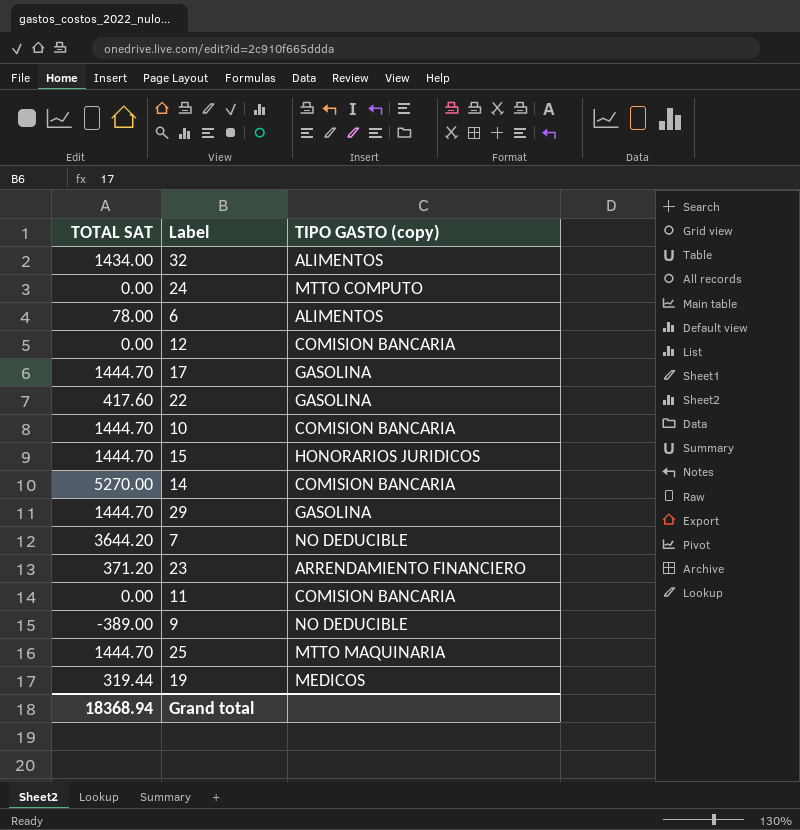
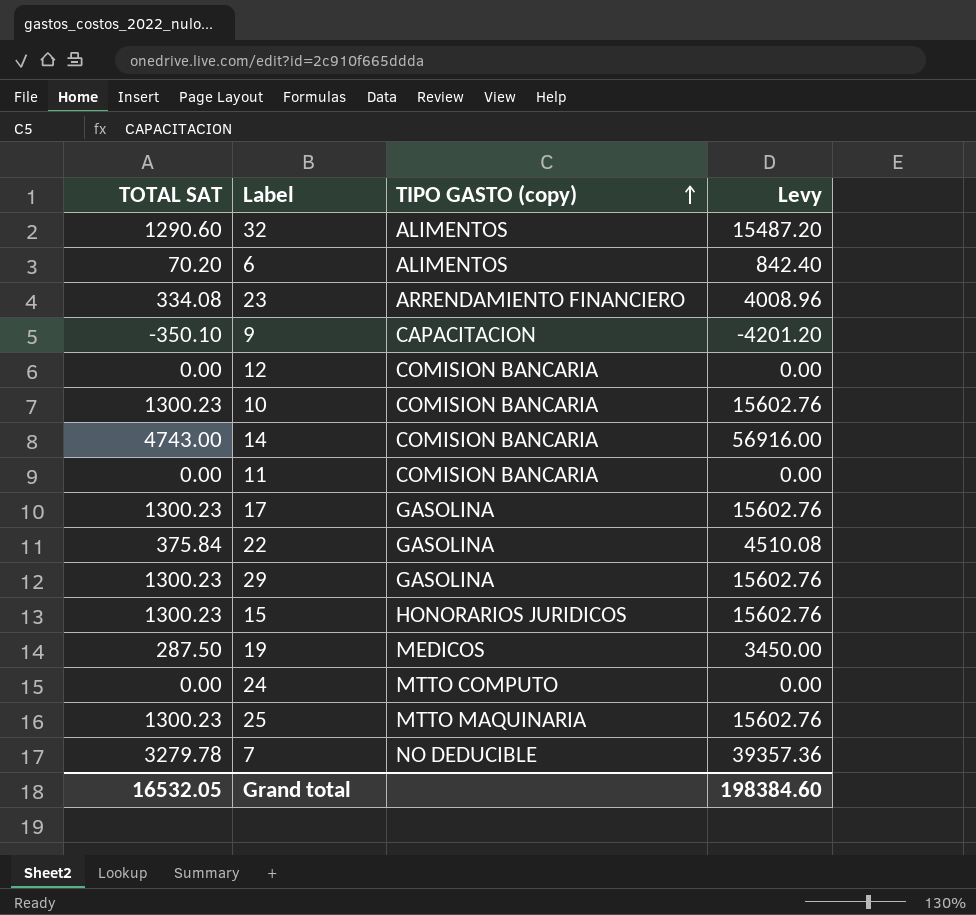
row order: none -> TIPO GASTO (copy) ascending
column Levy | formula: none -> [TOTAL SAT] * 12
32 | TOTAL SAT: 1434.00 -> 1290.60
6 | TOTAL SAT: 78.00 -> 70.20
23 | TOTAL SAT: 371.20 -> 334.08
9 | TOTAL SAT: -389.00 -> -350.10
9 | TIPO GASTO (copy): NO DEDUCIBLE -> CAPACITACION
10 | TOTAL SAT: 1444.70 -> 1300.23
14 | TOTAL SAT: 5270.00 -> 4743.00
17 | TOTAL SAT: 1444.70 -> 1300.23
22 | TOTAL SAT: 417.60 -> 375.84
29 | TOTAL SAT: 1444.70 -> 1300.23
15 | TOTAL SAT: 1444.70 -> 1300.23
19 | TOTAL SAT: 319.44 -> 287.50
25 | TOTAL SAT: 1444.70 -> 1300.23
7 | TOTAL SAT: 3644.20 -> 3279.78
Grand total | TOTAL SAT: 18368.94 -> 16532.05

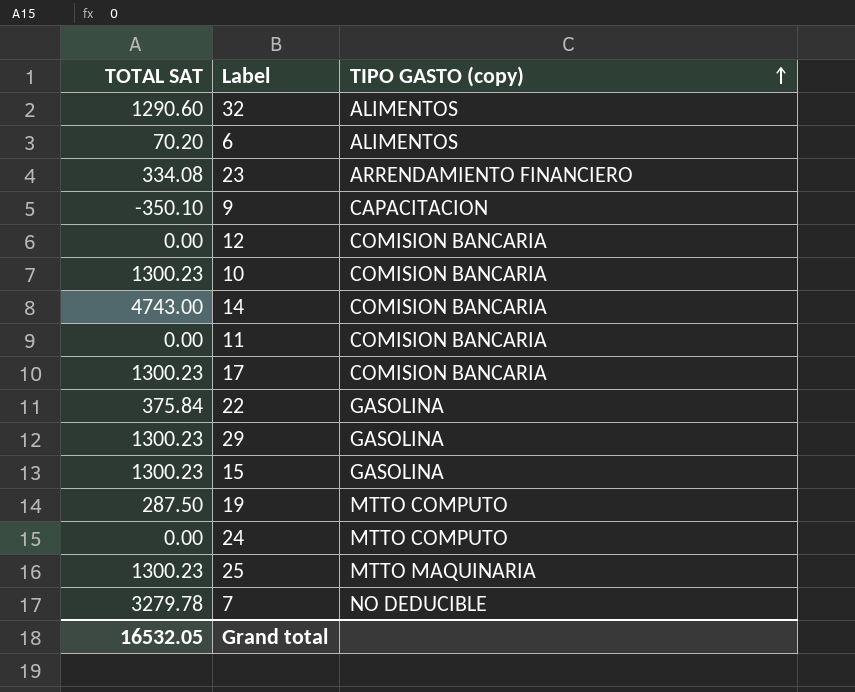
column Levy | formula: [TOTAL SAT] * 12 -> none
17 | TIPO GASTO (copy): GASOLINA -> COMISION BANCARIA
15 | TIPO GASTO (copy): HONORARIOS JURIDICOS -> GASOLINA
19 | TIPO GASTO (copy): MEDICOS -> MTTO COMPUTO

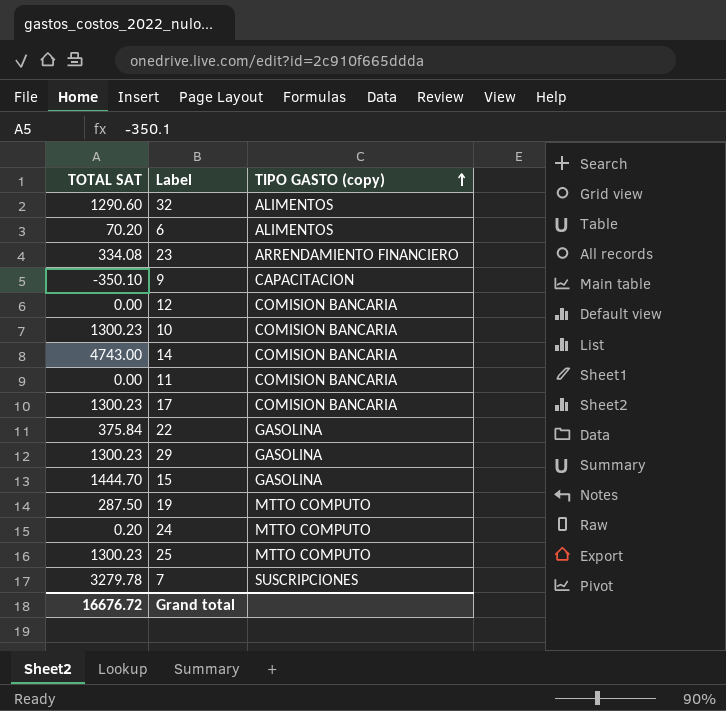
15 | TOTAL SAT: 1300.23 -> 1444.70
24 | TOTAL SAT: 0.00 -> 0.20
25 | TIPO GASTO (copy): MTTO MAQUINARIA -> MTTO COMPUTO
7 | TIPO GASTO (copy): NO DEDUCIBLE -> SUSCRIPCIONES
Grand total | TOTAL SAT: 16532.05 -> 16676.72

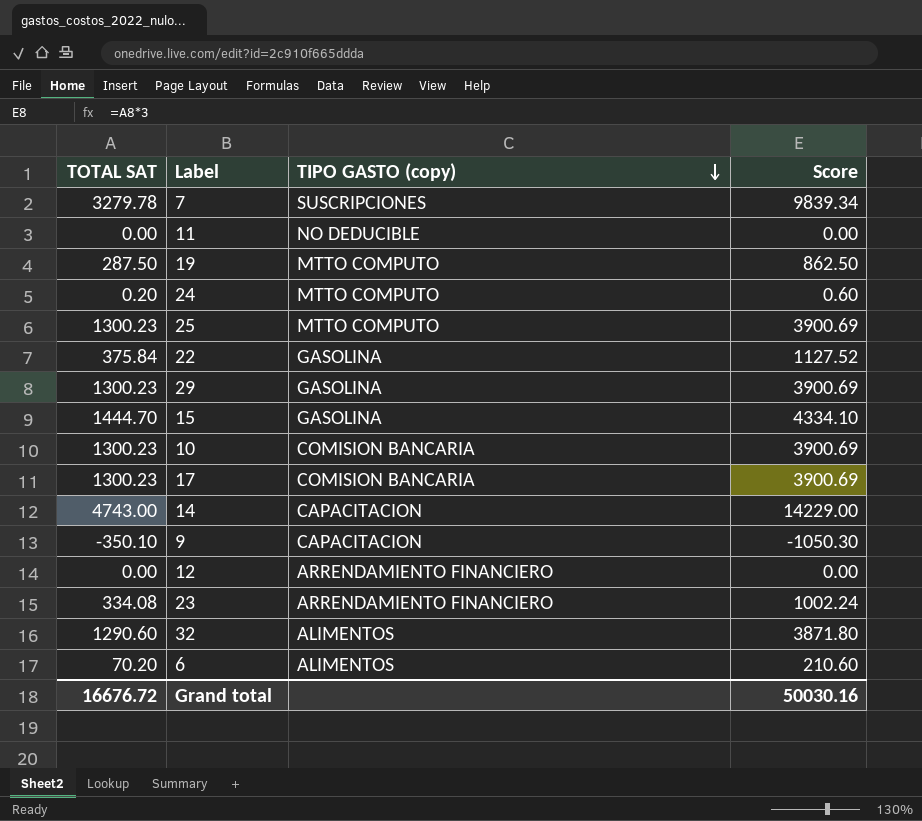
row order: TIPO GASTO (copy) ascending -> TIPO GASTO (copy) descending
column Score | formula: none -> [TOTAL SAT] * 3
11 | TIPO GASTO (copy): COMISION BANCARIA -> NO DEDUCIBLE
14 | TIPO GASTO (copy): COMISION BANCARIA -> CAPACITACION
12 | TIPO GASTO (copy): COMISION BANCARIA -> ARRENDAMIENTO FINANCIERO

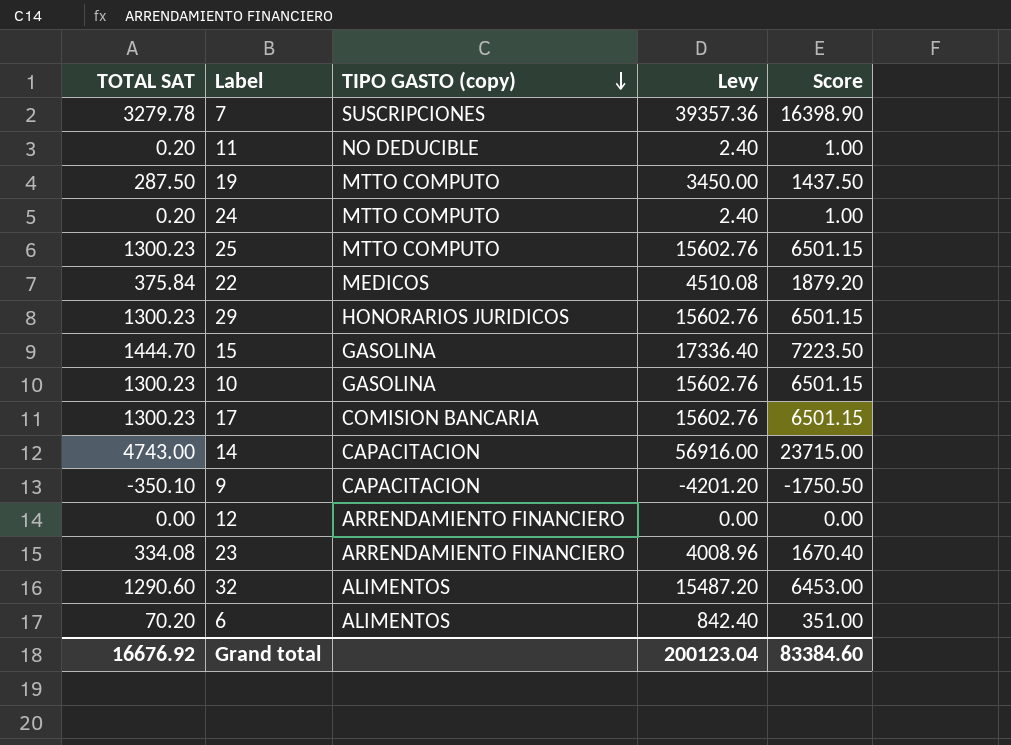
column Levy | formula: none -> [TOTAL SAT] * 12
column Score | formula: [TOTAL SAT] * 3 -> [TOTAL SAT] * 5
11 | TOTAL SAT: 0.00 -> 0.20
22 | TIPO GASTO (copy): GASOLINA -> MEDICOS
29 | TIPO GASTO (copy): GASOLINA -> HONORARIOS JURIDICOS
10 | TIPO GASTO (copy): COMISION BANCARIA -> GASOLINA
Grand total | TOTAL SAT: 16676.72 -> 16676.92
Grand total | Score: 50030.16 -> 83384.60

